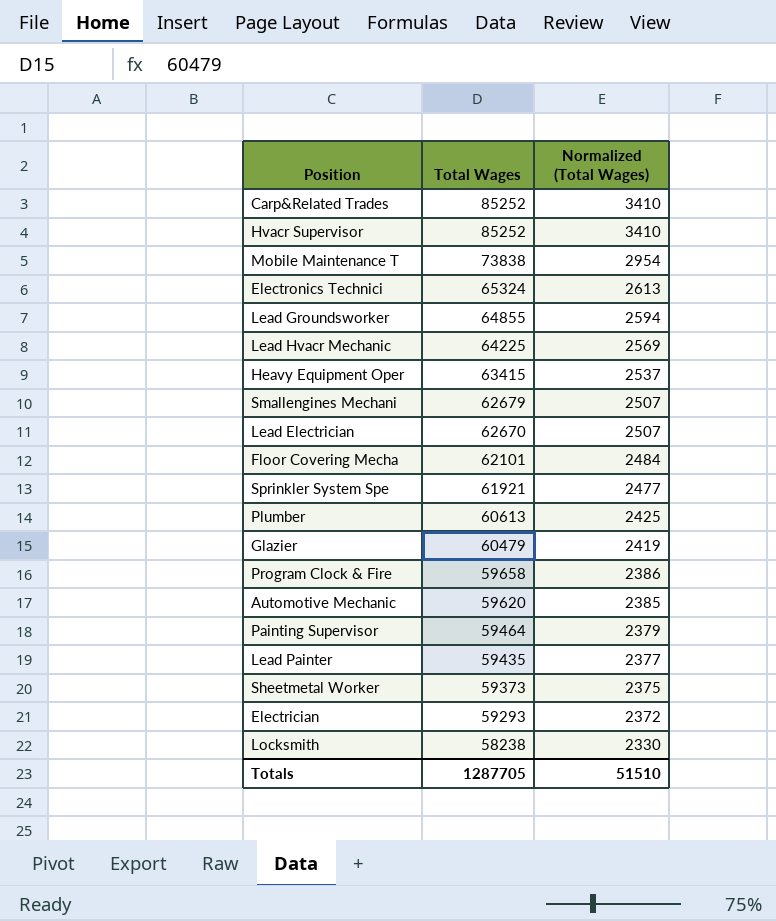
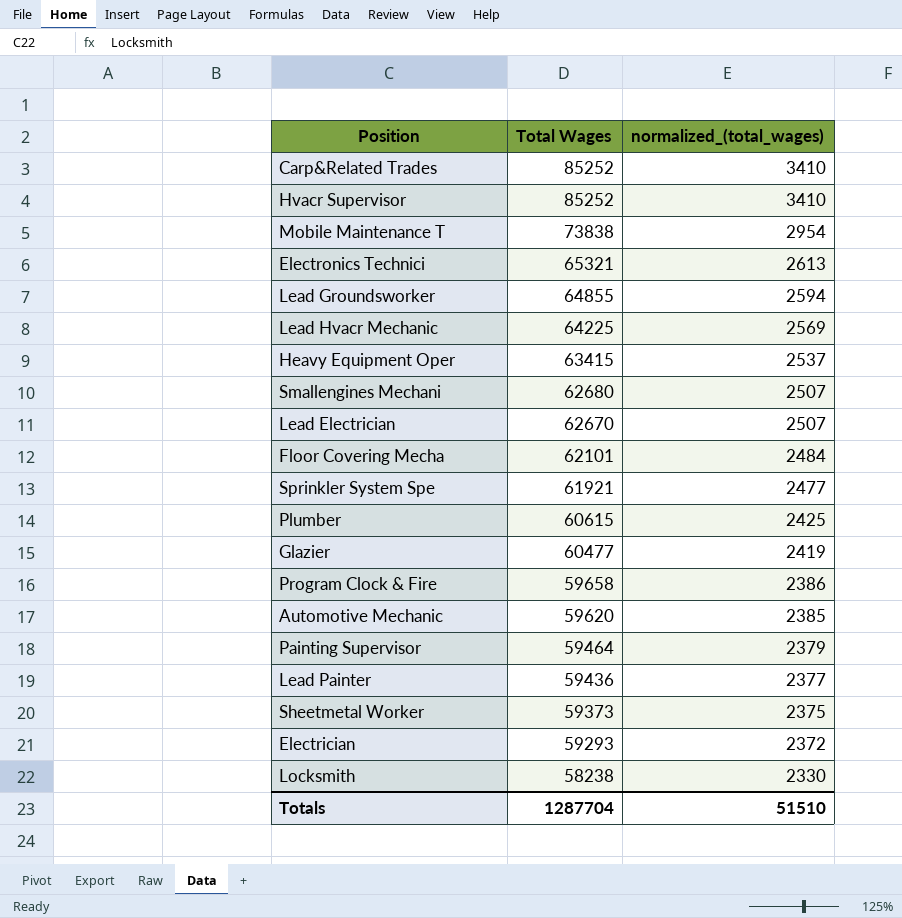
column name: Normalized (Total Wages) -> normalized_(total_wages)
Electronics Technici | Total Wages: 65324 -> 65321
Smallengines Mechani | Total Wages: 62679 -> 62680
Plumber | Total Wages: 60613 -> 60615
Glazier | Total Wages: 60479 -> 60477
Lead Painter | Total Wages: 59435 -> 59436
Totals | Total Wages: 1287705 -> 1287704

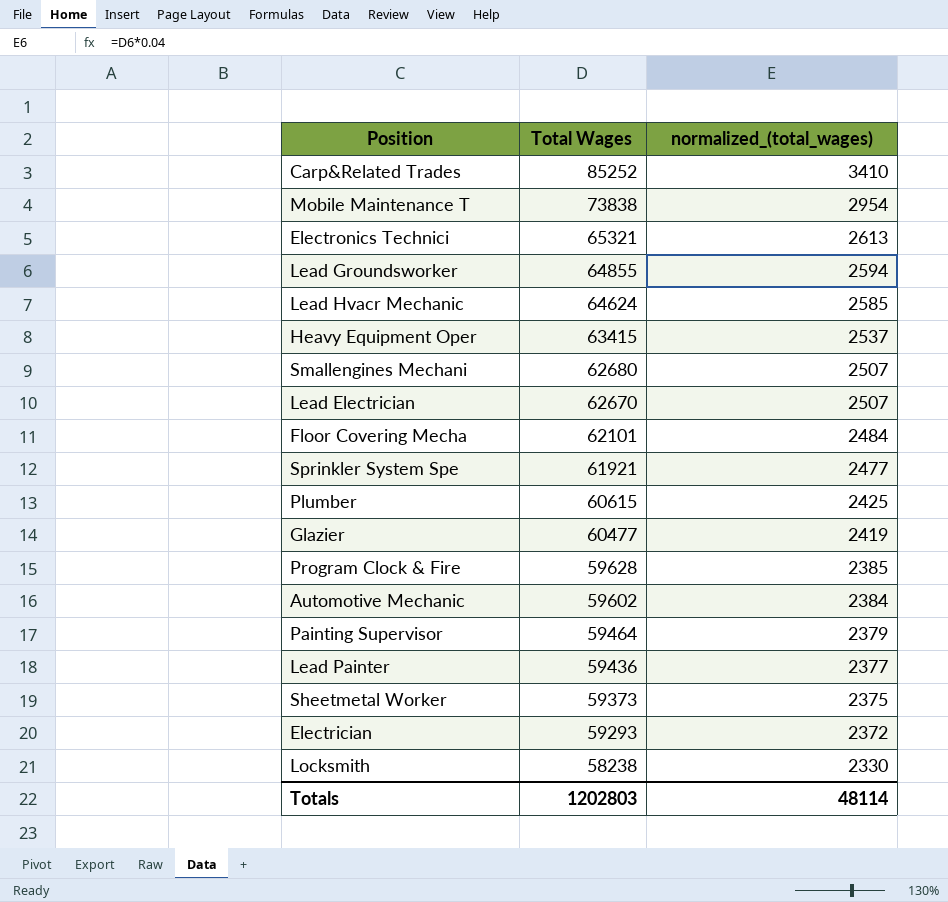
row Hvacr Supervisor: 85252 | 3410 -> none
Lead Hvacr Mechanic | Total Wages: 64225 -> 64624
Lead Hvacr Mechanic | normalized_(total_wages): 2569 -> 2585
Program Clock & Fire | Total Wages: 59658 -> 59628
Program Clock & Fire | normalized_(total_wages): 2386 -> 2385
Automotive Mechanic | Total Wages: 59620 -> 59602
Automotive Mechanic | normalized_(total_wages): 2385 -> 2384
Totals | Total Wages: 1287704 -> 1202803
Totals | normalized_(total_wages): 51510 -> 48114

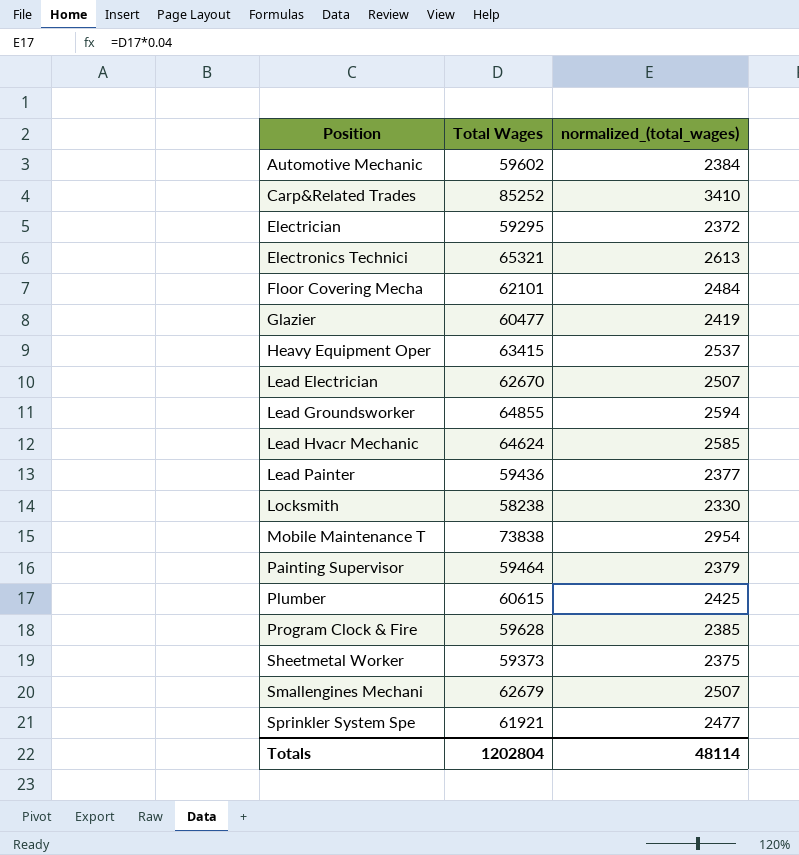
row order: Total Wages descending -> Position ascending
Electrician | Total Wages: 59293 -> 59295
Smallengines Mechani | Total Wages: 62680 -> 62679
Totals | Total Wages: 1202803 -> 1202804

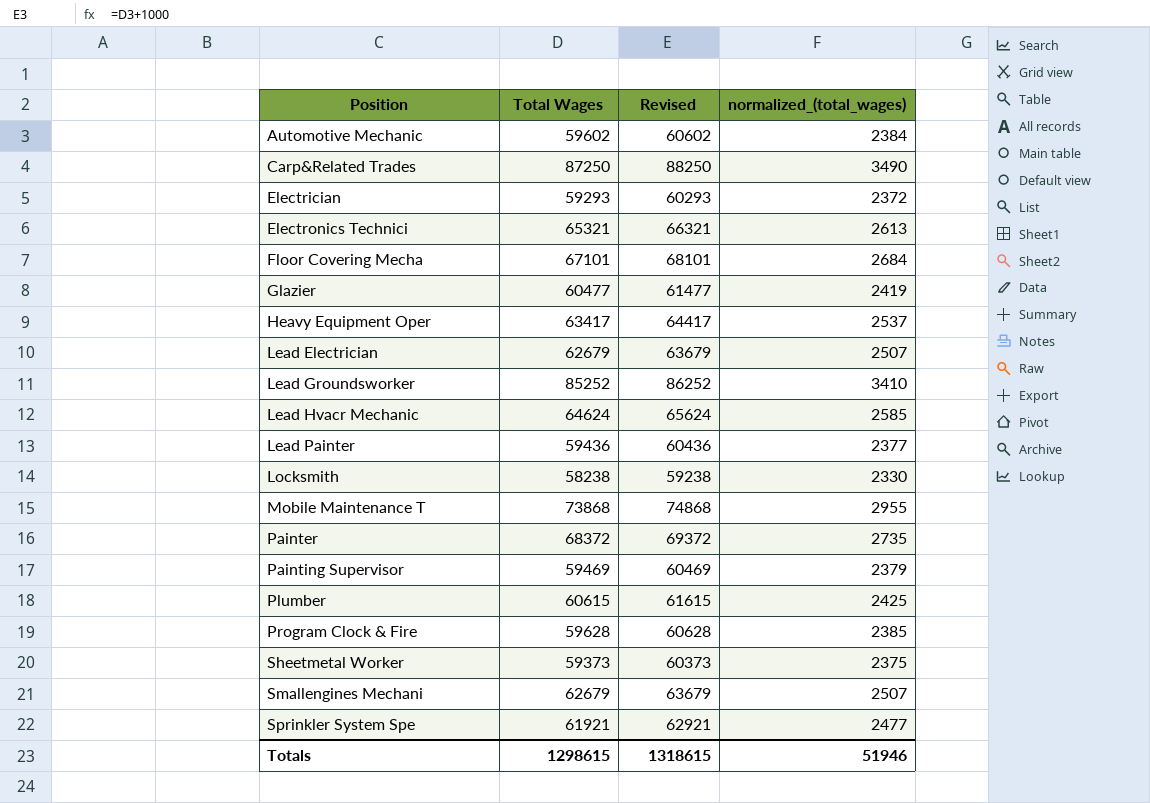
column Revised | formula: none -> [Total Wages] + 1000
Carp&Related Trades | Total Wages: 85252 -> 87250
Carp&Related Trades | normalized_(total_wages): 3410 -> 3490
Electrician | Total Wages: 59295 -> 59293
Floor Covering Mecha | Total Wages: 62101 -> 67101
Floor Covering Mecha | normalized_(total_wages): 2484 -> 2684
Heavy Equipment Oper | Total Wages: 63415 -> 63417
Lead Electrician | Total Wages: 62670 -> 62679
Lead Groundsworker | Total Wages: 64855 -> 85252
Lead Groundsworker | normalized_(total_wages): 2594 -> 3410
Mobile Maintenance T | Total Wages: 73838 -> 73868
Mobile Maintenance T | normalized_(total_wages): 2954 -> 2955
row Painter: none -> 68372 | 69372 | 2735
Painting Supervisor | Total Wages: 59464 -> 59469
Totals | Total Wages: 1202804 -> 1298615
Totals | normalized_(total_wages): 48114 -> 51946

